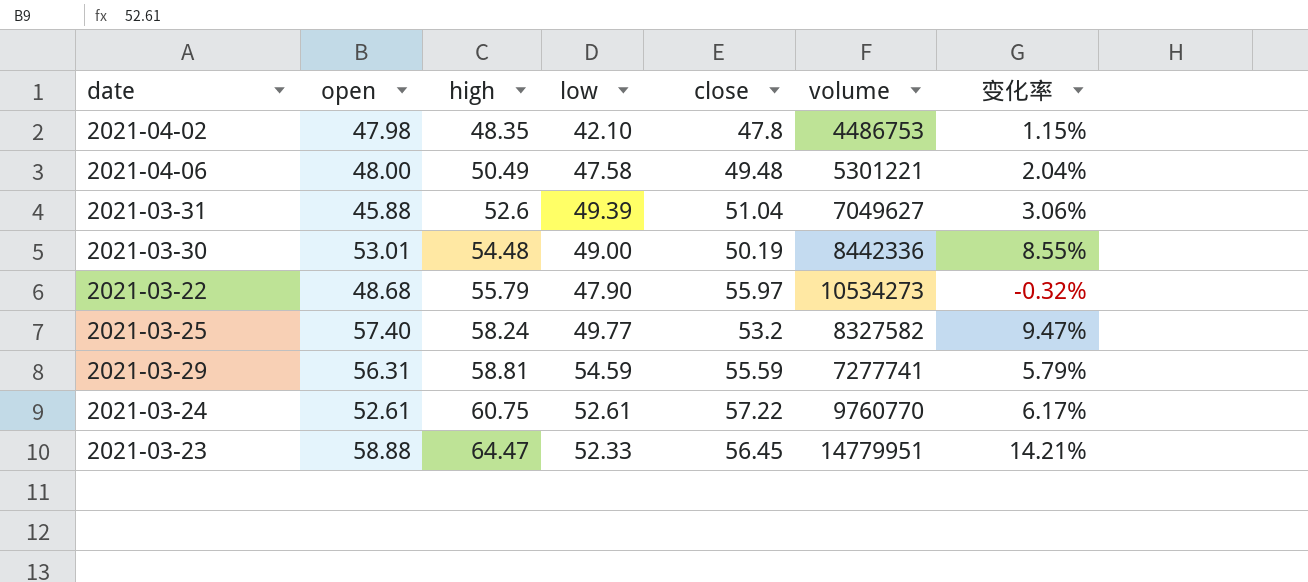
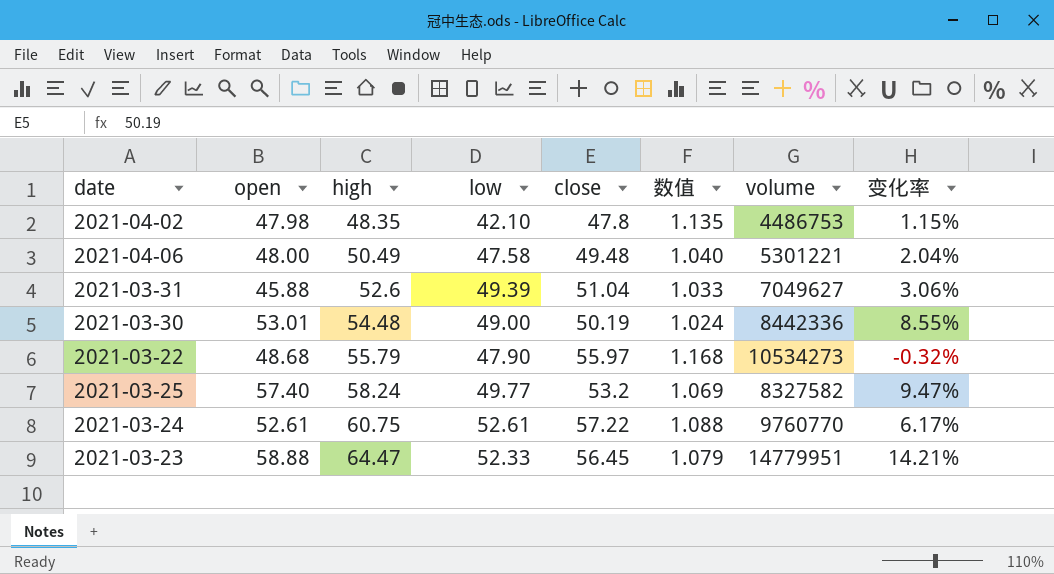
column 数值 | formula: none -> [close] / [low]
row 2021-03-29: 56.31 | 58.81 | 54.59 | 55.59 | 7277741 | 5.79% -> none

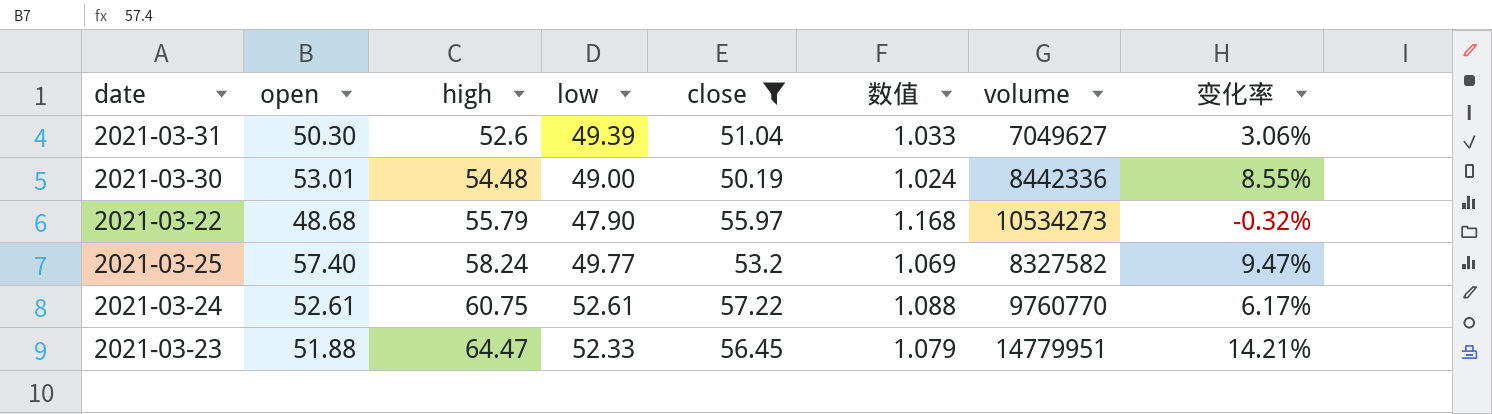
filter: none -> close >= 50.19
2021-03-31 | open: 45.88 -> 50.30
2021-03-23 | open: 58.88 -> 51.88

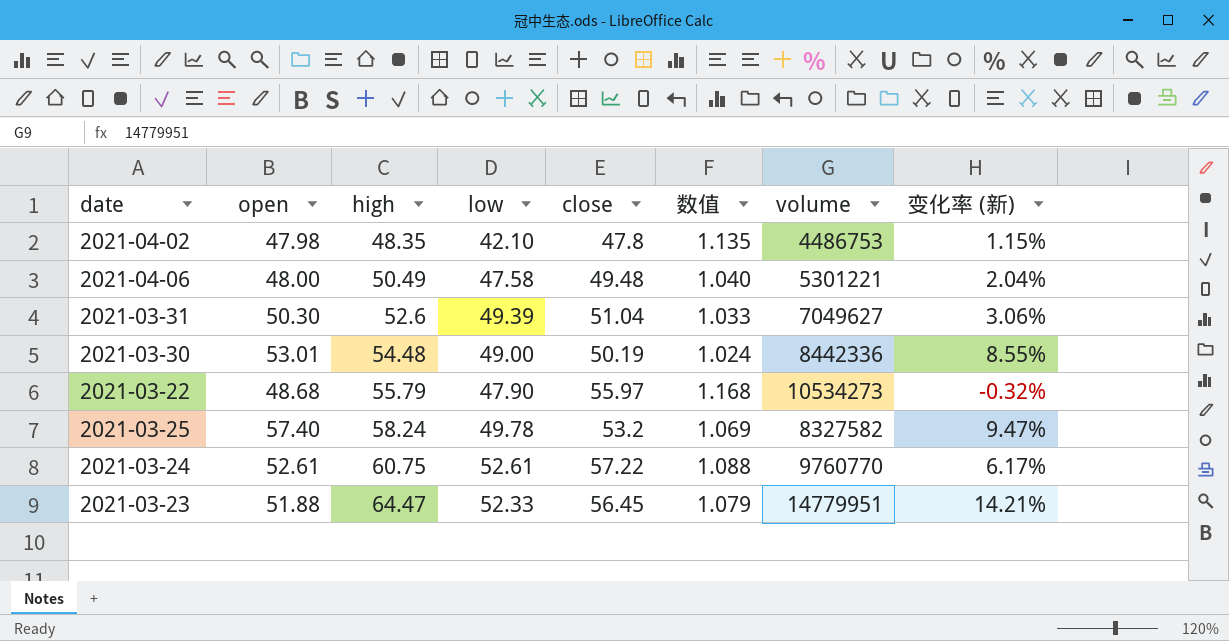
filter: close >= 50.19 -> none
column name: 变化率 -> 变化率 (新)
2021-03-25 | low: 49.77 -> 49.78

